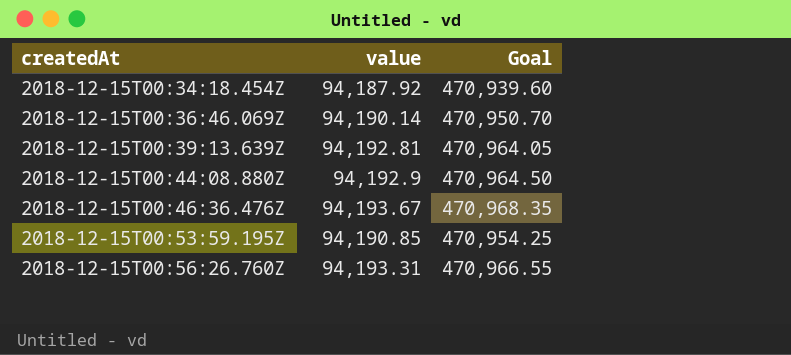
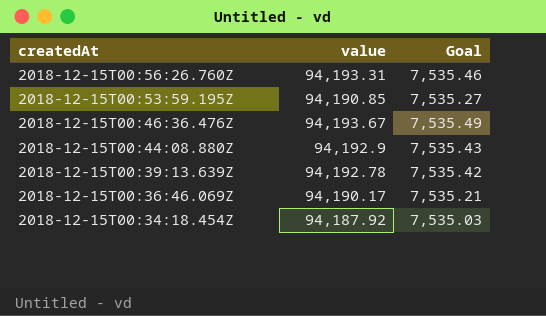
row order: createdAt ascending -> createdAt descending
column Goal | formula: [value] * 5 -> [value] * 0.08
2018-12-15T00:39:13.639Z | value: 94,192.81 -> 94,192.78
2018-12-15T00:36:46.069Z | value: 94,190.14 -> 94,190.17

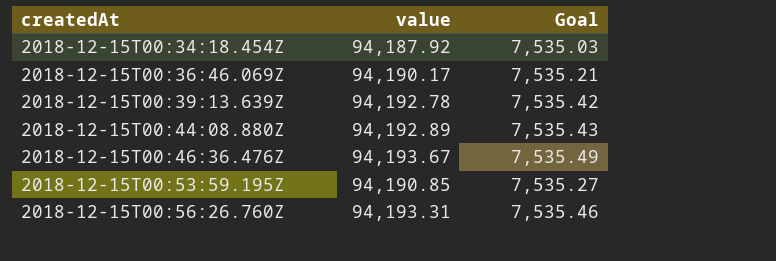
row order: createdAt descending -> createdAt ascending
2018-12-15T00:44:08.880Z | value: 94,192.9 -> 94,192.89

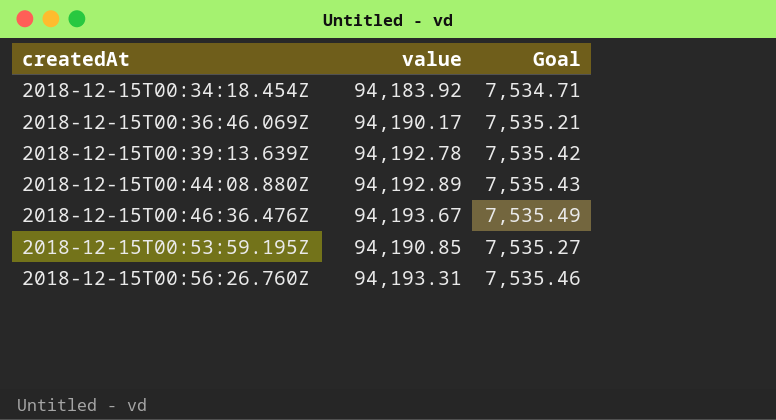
2018-12-15T00:34:18.454Z | value: 94,187.92 -> 94,183.92
2018-12-15T00:34:18.454Z | Goal: 7,535.03 -> 7,534.71

